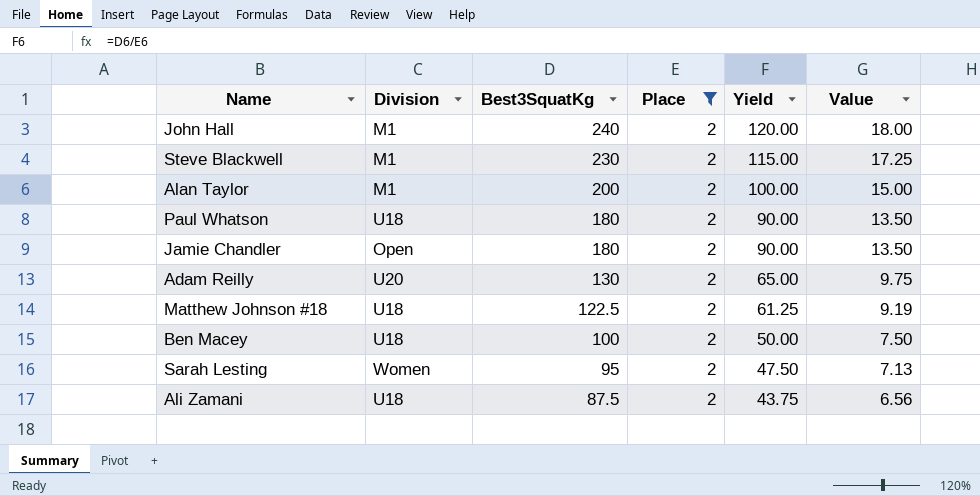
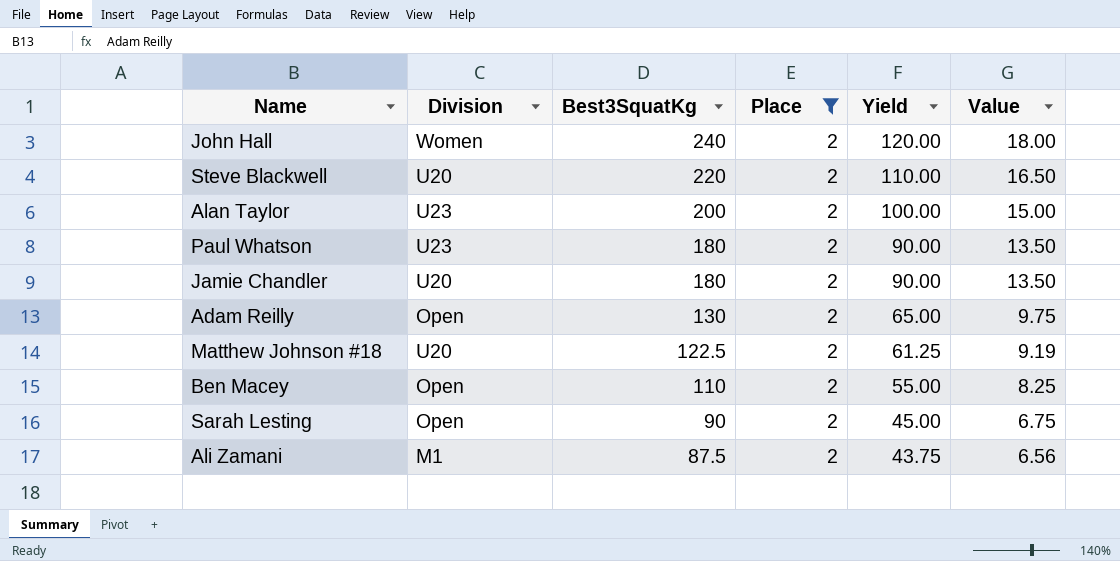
John Hall | Division: M1 -> Women
Steve Blackwell | Division: M1 -> U20
Steve Blackwell | Best3SquatKg: 230 -> 220
Steve Blackwell | Yield: 115.00 -> 110.00
Steve Blackwell | Value: 17.25 -> 16.50
Alan Taylor | Division: M1 -> U23
Paul Whatson | Division: U18 -> U23
Jamie Chandler | Division: Open -> U20
Adam Reilly | Division: U20 -> Open
Matthew Johnson #18 | Division: U18 -> U20
Ben Macey | Division: U18 -> Open
Ben Macey | Best3SquatKg: 100 -> 110
Ben Macey | Yield: 50.00 -> 55.00
Ben Macey | Value: 7.50 -> 8.25
Sarah Lesting | Division: Women -> Open
Sarah Lesting | Best3SquatKg: 95 -> 90
Sarah Lesting | Yield: 47.50 -> 45.00
Sarah Lesting | Value: 7.13 -> 6.75
Ali Zamani | Division: U18 -> M1

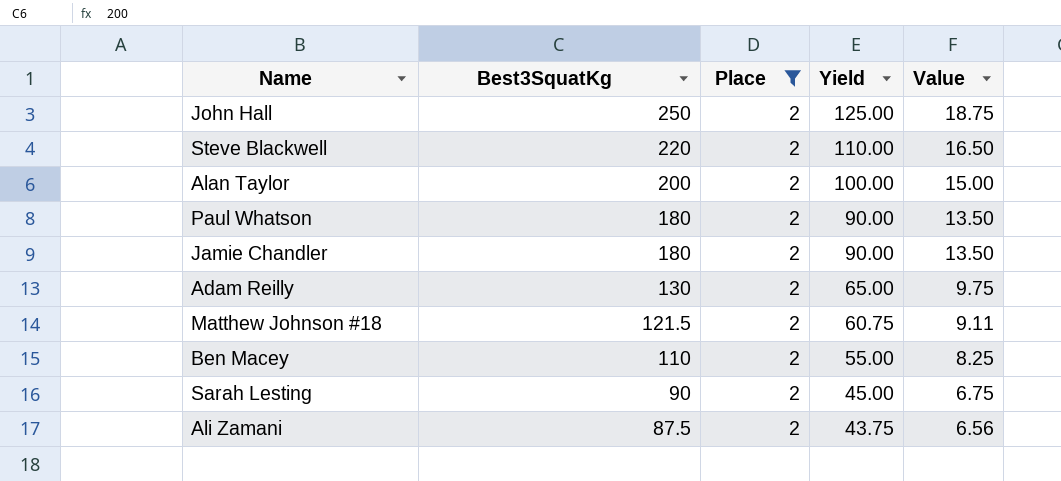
column Division | position: 2 -> none
John Hall | Best3SquatKg: 240 -> 250
John Hall | Yield: 120.00 -> 125.00
John Hall | Value: 18.00 -> 18.75
Matthew Johnson #18 | Best3SquatKg: 122.5 -> 121.5
Matthew Johnson #18 | Yield: 61.25 -> 60.75
Matthew Johnson #18 | Value: 9.19 -> 9.11

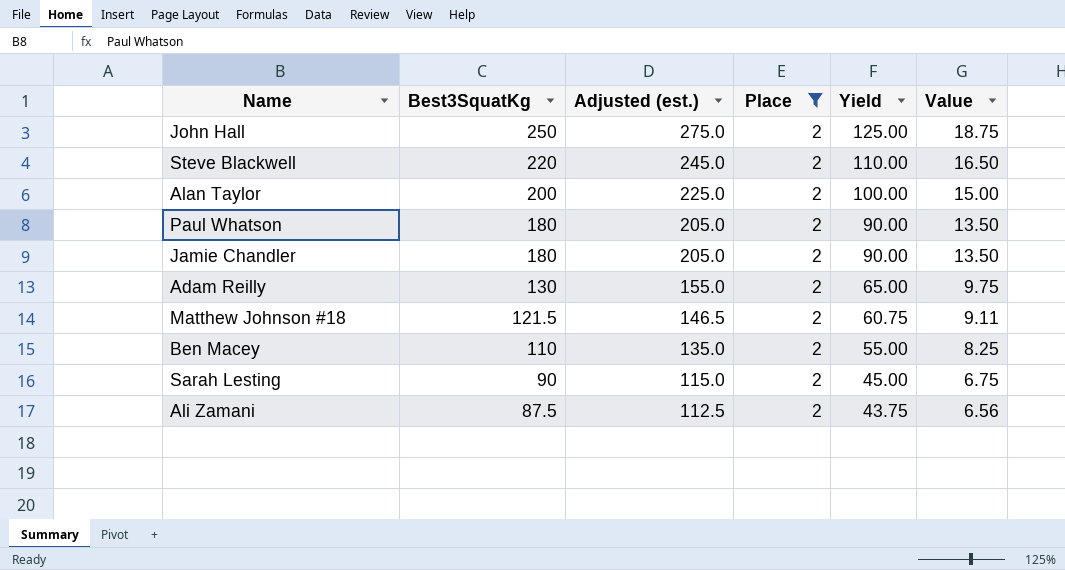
column Adjusted (est.) | formula: none -> [Best3SquatKg] + 25

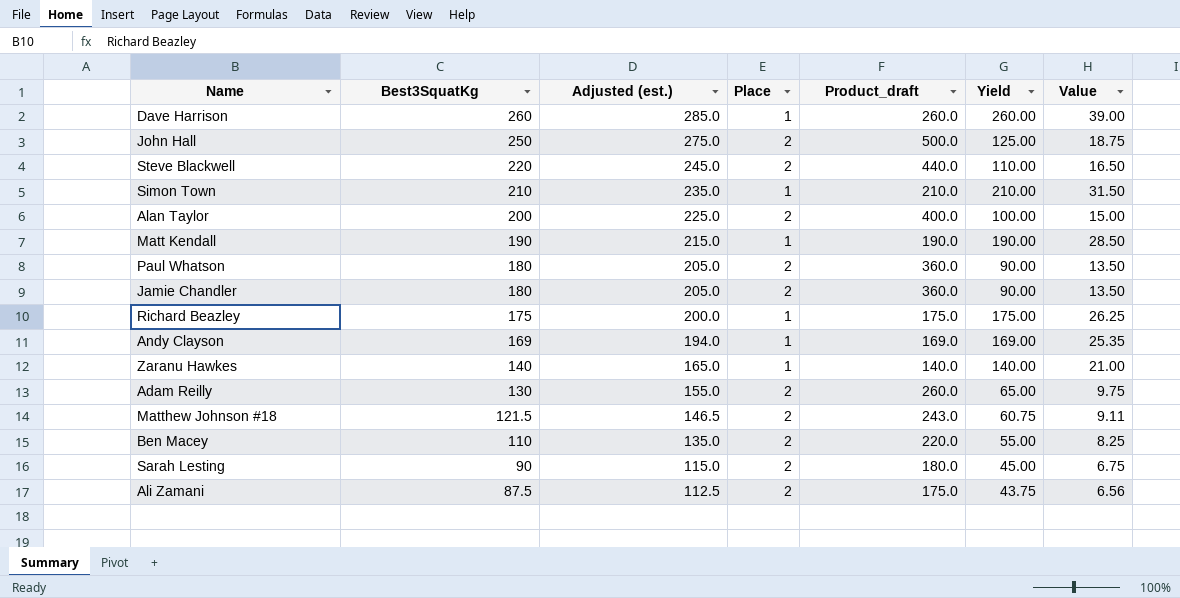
filter: Place = 2 -> none
column Product_draft | formula: none -> [Best3SquatKg] * [Place]

